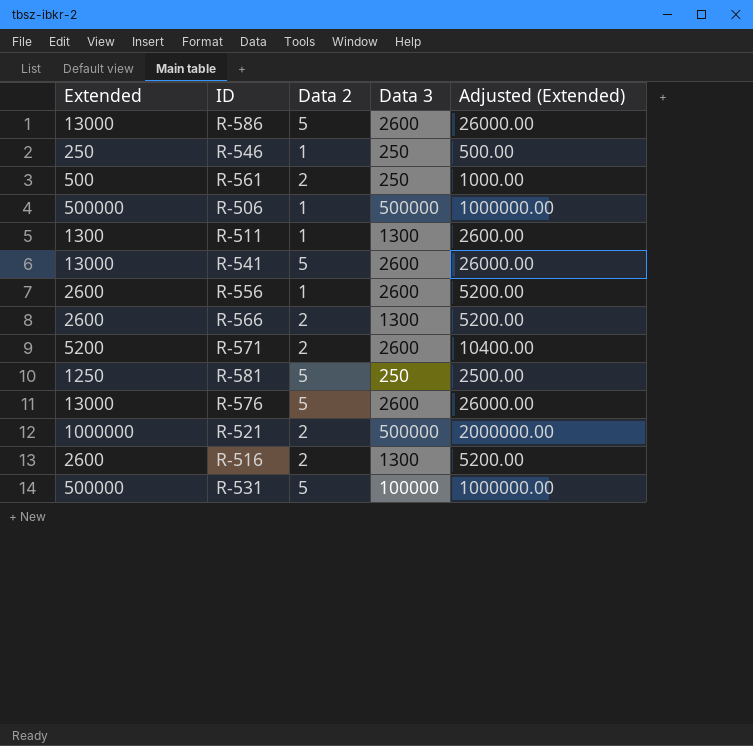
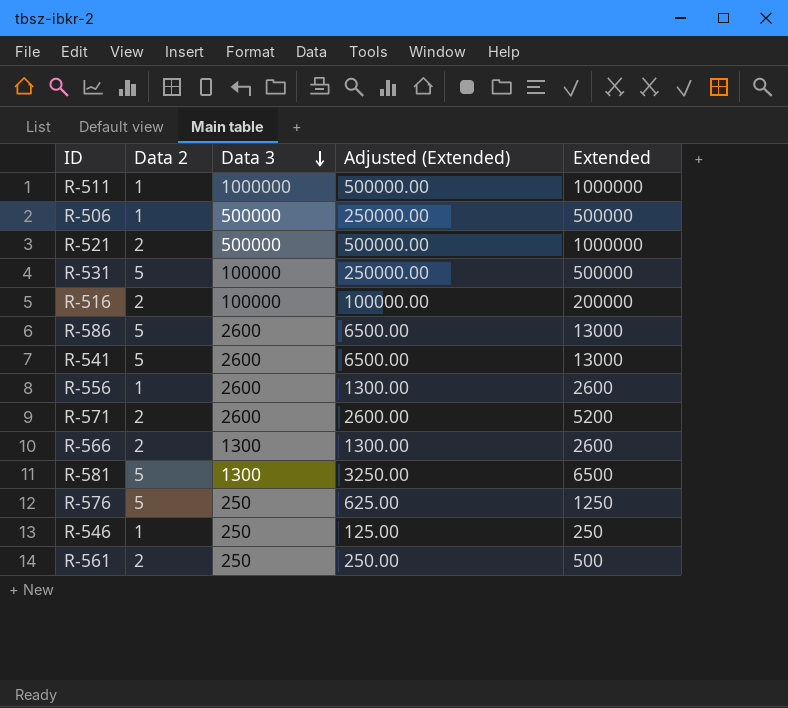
row order: none -> Data 3 descending
column Adjusted (Extended) | formula: [Extended] * 2 -> [Extended] * 0.5
column Extended | position: 1 -> 5
R-511 | Data 3: 1300 -> 1000000
R-511 | Extended: 1300 -> 1000000
R-516 | Data 3: 1300 -> 100000
R-516 | Extended: 2600 -> 200000
R-581 | Data 3: 250 -> 1300
R-581 | Extended: 1250 -> 6500
R-576 | Data 3: 2600 -> 250
R-576 | Extended: 13000 -> 1250

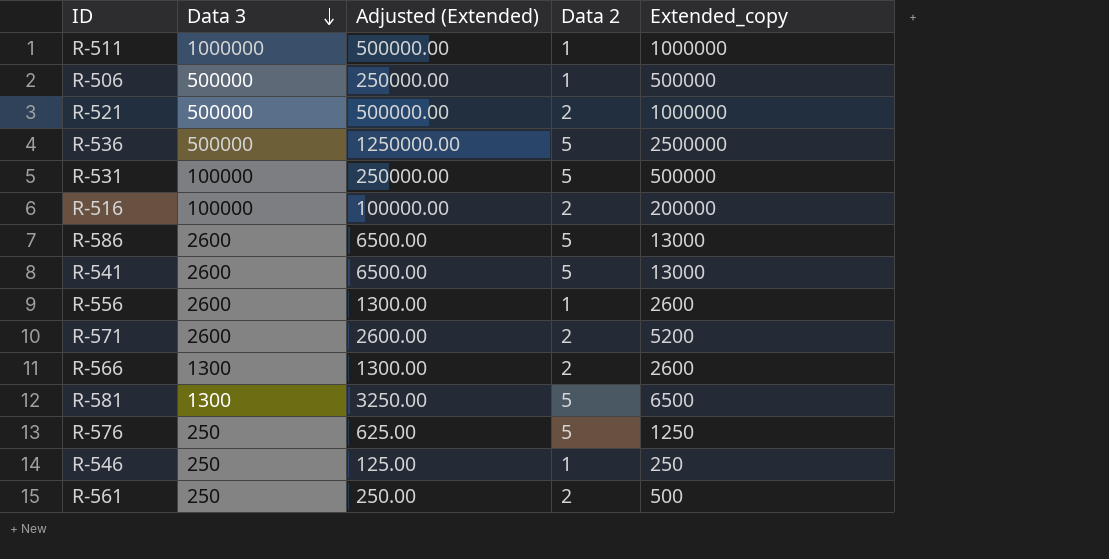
column Data 2 | position: 2 -> 4
column name: Extended -> Extended_copy
row R-536: none -> 500000 | 1250000.00 | 5 | 2500000

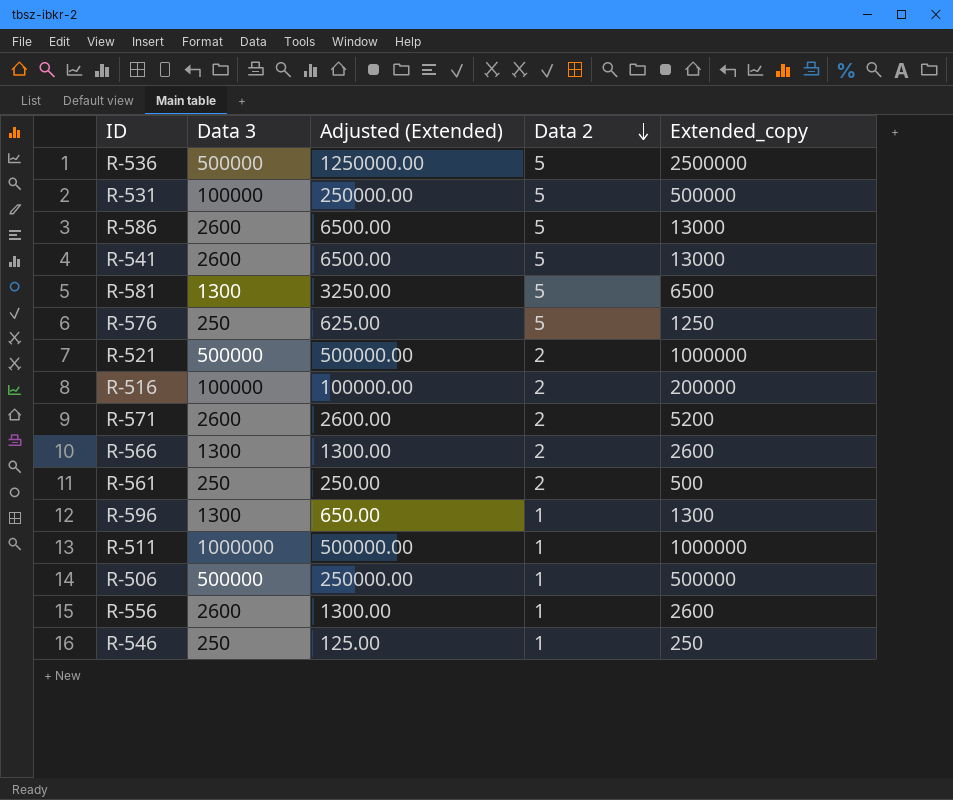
row order: Data 3 descending -> Data 2 descending
row R-596: none -> 1300 | 650.00 | 1 | 1300

